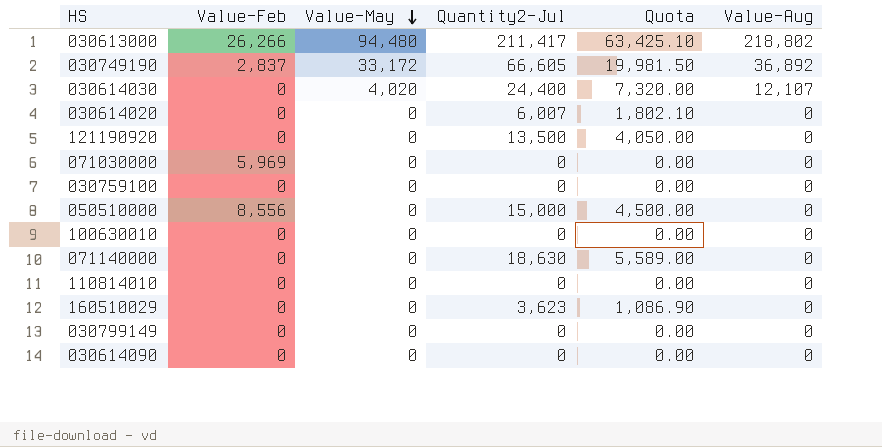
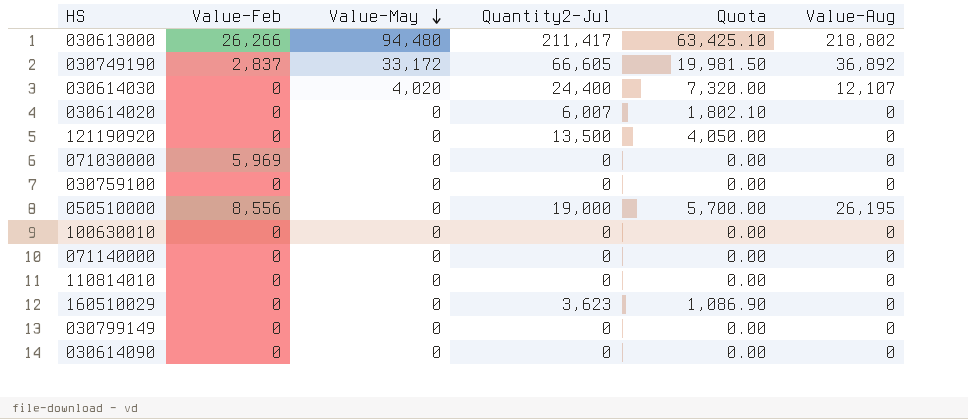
050510000 | Quantity2-Jul: 15,000 -> 19,000
050510000 | Quota: 4,500.00 -> 5,700.00
050510000 | Value-Aug: 0 -> 26,195
071140000 | Quantity2-Jul: 18,630 -> 0
071140000 | Quota: 5,589.00 -> 0.00

